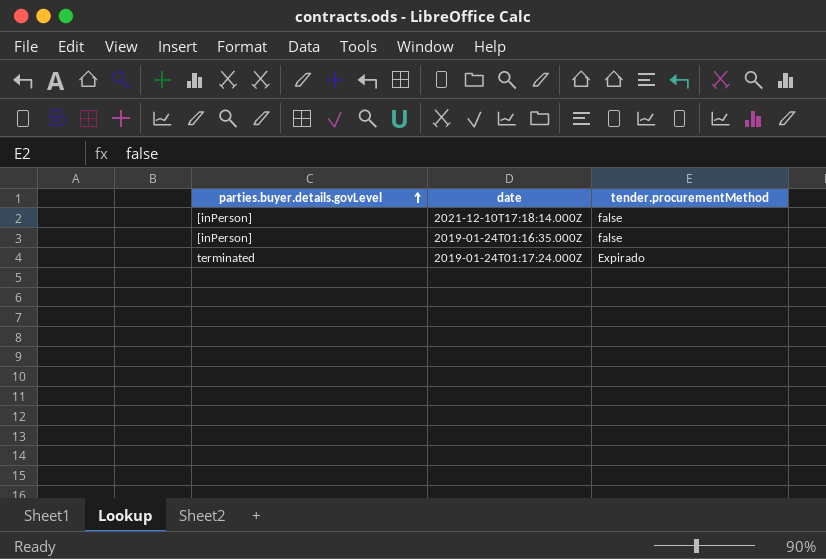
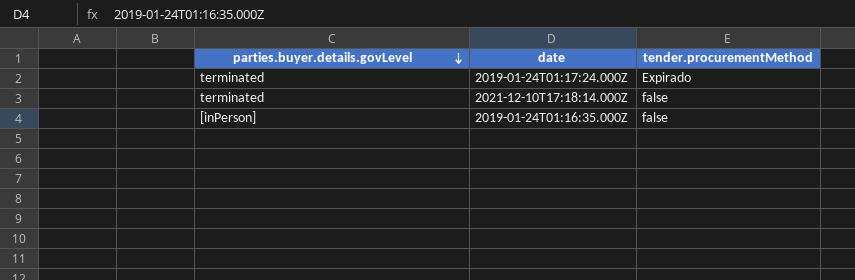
row order: parties.buyer.details.govLevel ascending -> parties.buyer.details.govLevel descending
2021-12-10T17:18:14.000Z | parties.buyer.details.govLevel: [inPerson] -> terminated

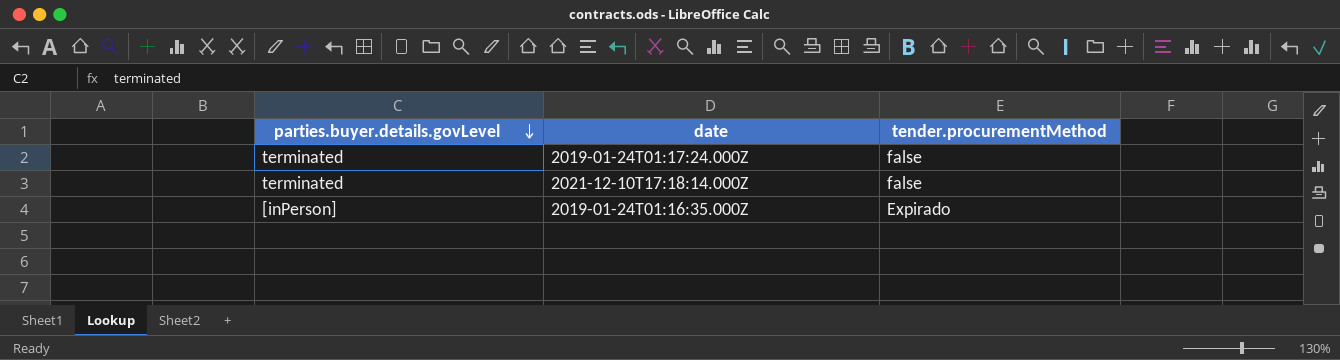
2019-01-24T01:17:24.000Z | tender.procurementMethod: Expirado -> false
2019-01-24T01:16:35.000Z | tender.procurementMethod: false -> Expirado

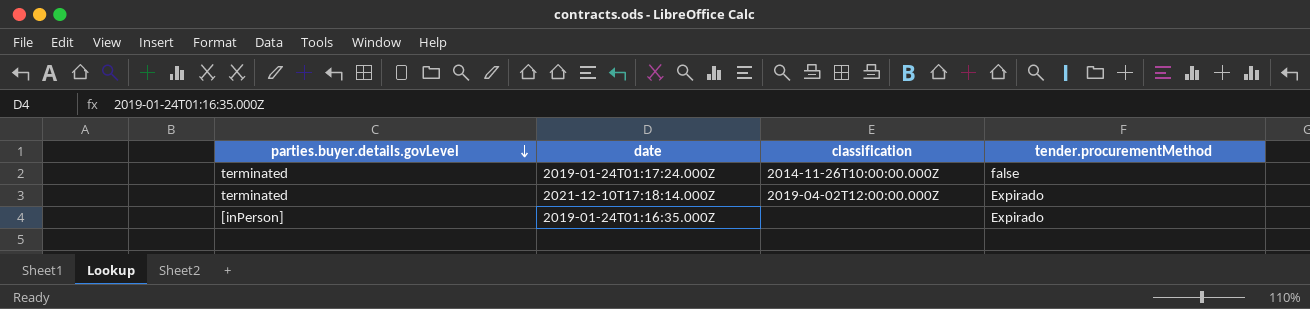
column classification | position: none -> 3
2021-12-10T17:18:14.000Z | tender.procurementMethod: false -> Expirado

